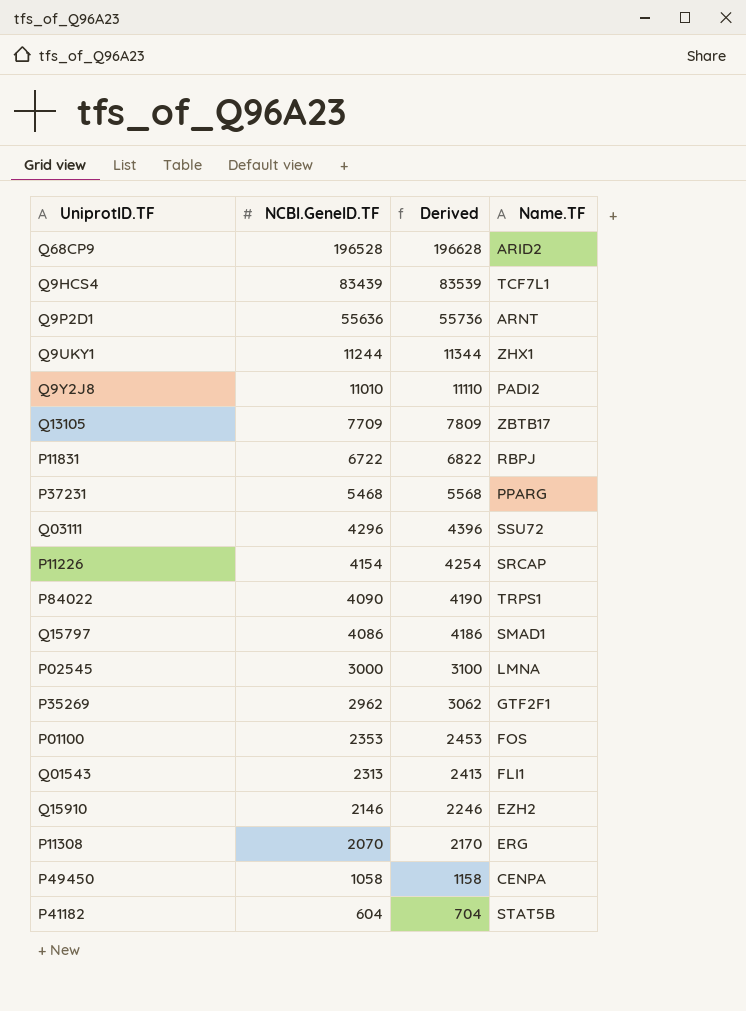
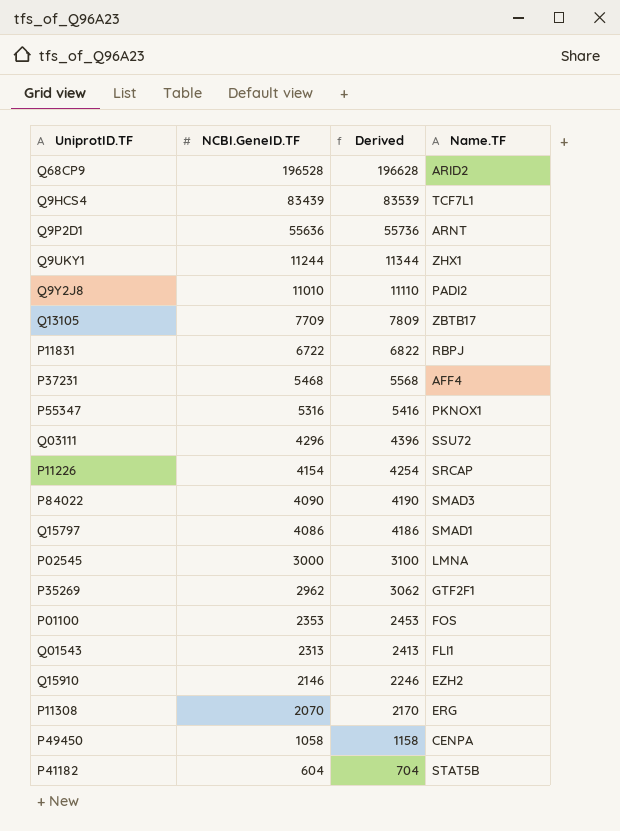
P37231 | Name.TF: PPARG -> AFF4
row P55347: none -> 5316 | 5416 | PKNOX1
P84022 | Name.TF: TRPS1 -> SMAD3

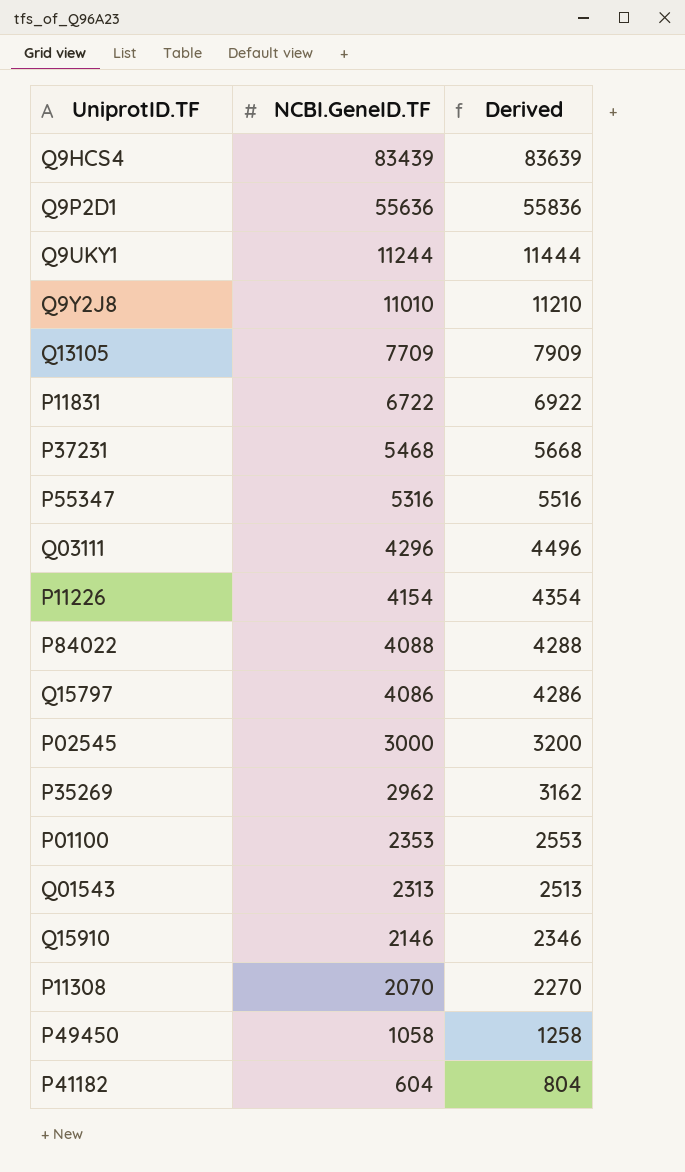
column Name.TF | position: 4 -> none
column Derived | formula: [NCBI.GeneID.TF] + 100 -> [NCBI.GeneID.TF] + 200
row Q68CP9: 196528 | 196628 | ARID2 -> none
P84022 | NCBI.GeneID.TF: 4090 -> 4088

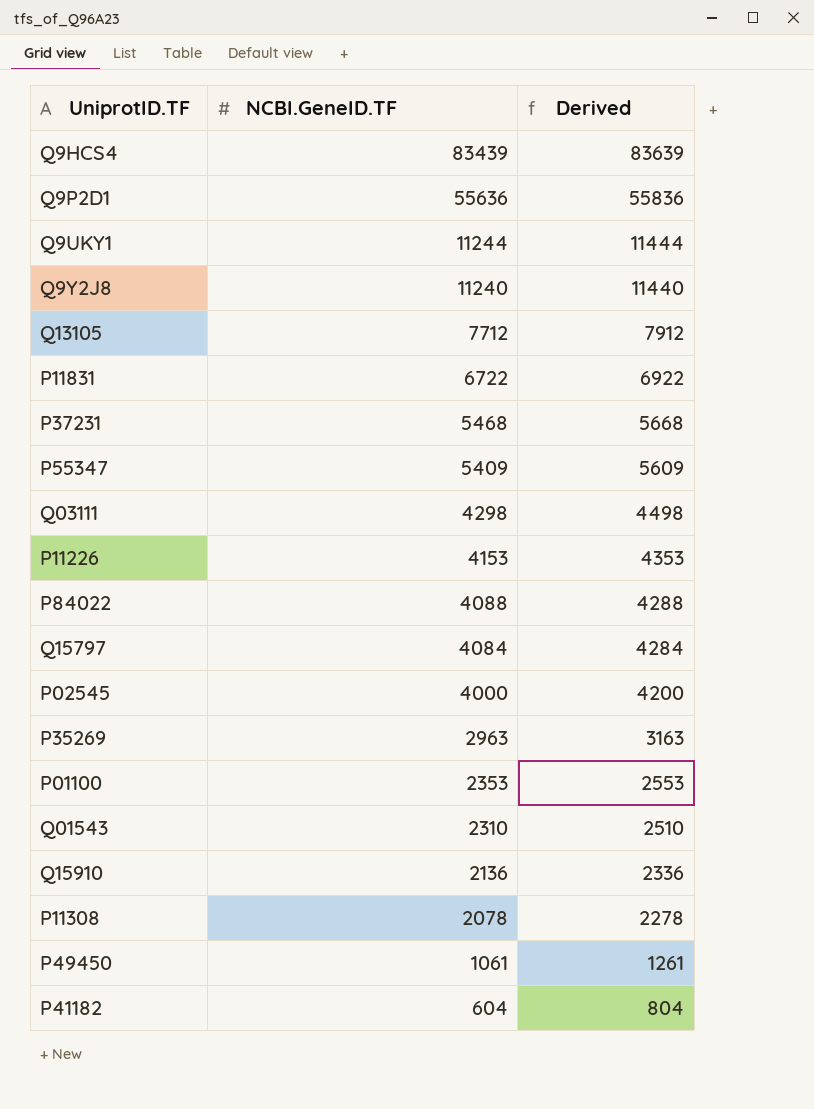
Q9Y2J8 | NCBI.GeneID.TF: 11010 -> 11240
Q9Y2J8 | Derived: 11210 -> 11440
Q13105 | NCBI.GeneID.TF: 7709 -> 7712
Q13105 | Derived: 7909 -> 7912
P55347 | NCBI.GeneID.TF: 5316 -> 5409
P55347 | Derived: 5516 -> 5609
Q03111 | NCBI.GeneID.TF: 4296 -> 4298
Q03111 | Derived: 4496 -> 4498
P11226 | NCBI.GeneID.TF: 4154 -> 4153
P11226 | Derived: 4354 -> 4353
Q15797 | NCBI.GeneID.TF: 4086 -> 4084
Q15797 | Derived: 4286 -> 4284
P02545 | NCBI.GeneID.TF: 3000 -> 4000
P02545 | Derived: 3200 -> 4200
P35269 | NCBI.GeneID.TF: 2962 -> 2963
P35269 | Derived: 3162 -> 3163
Q01543 | NCBI.GeneID.TF: 2313 -> 2310
Q01543 | Derived: 2513 -> 2510
Q15910 | NCBI.GeneID.TF: 2146 -> 2136
Q15910 | Derived: 2346 -> 2336
P11308 | NCBI.GeneID.TF: 2070 -> 2078
P11308 | Derived: 2270 -> 2278
P49450 | NCBI.GeneID.TF: 1058 -> 1061
P49450 | Derived: 1258 -> 1261

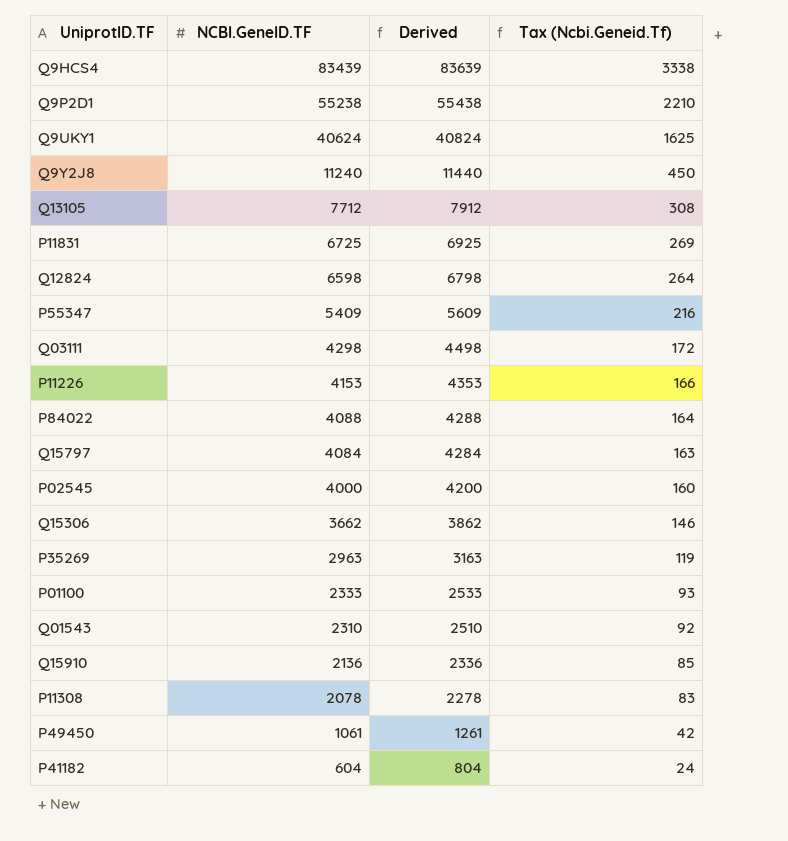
column Tax (Ncbi.Geneid.Tf) | formula: none -> [NCBI.GeneID.TF] * 0.04
row P37231: 5468 | 5668 -> none
Q9P2D1 | NCBI.GeneID.TF: 55636 -> 55238
Q9P2D1 | Derived: 55836 -> 55438
Q9UKY1 | NCBI.GeneID.TF: 11244 -> 40624
Q9UKY1 | Derived: 11444 -> 40824
P11831 | NCBI.GeneID.TF: 6722 -> 6725
P11831 | Derived: 6922 -> 6925
row Q12824: none -> 6598 | 6798 | 264
row Q15306: none -> 3662 | 3862 | 146
P01100 | NCBI.GeneID.TF: 2353 -> 2333
P01100 | Derived: 2553 -> 2533

